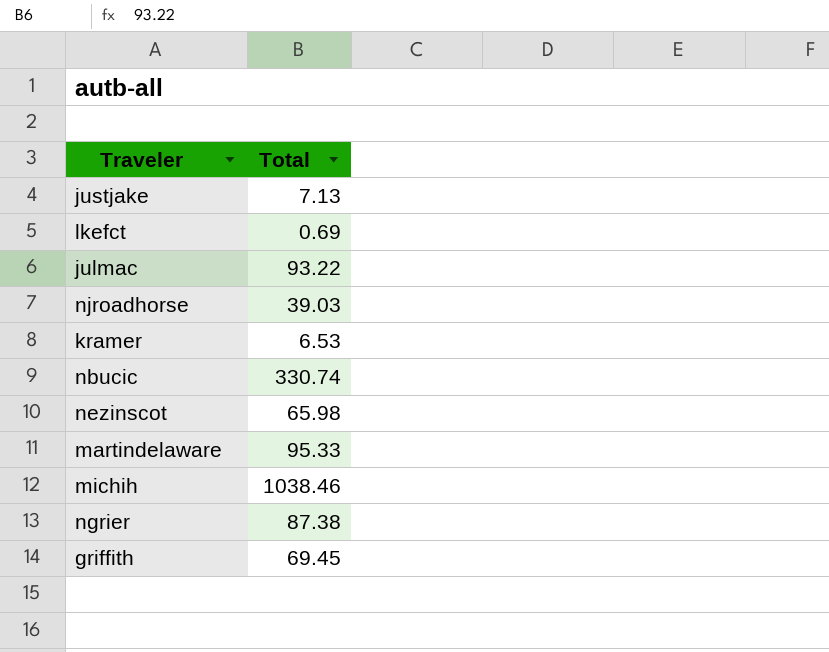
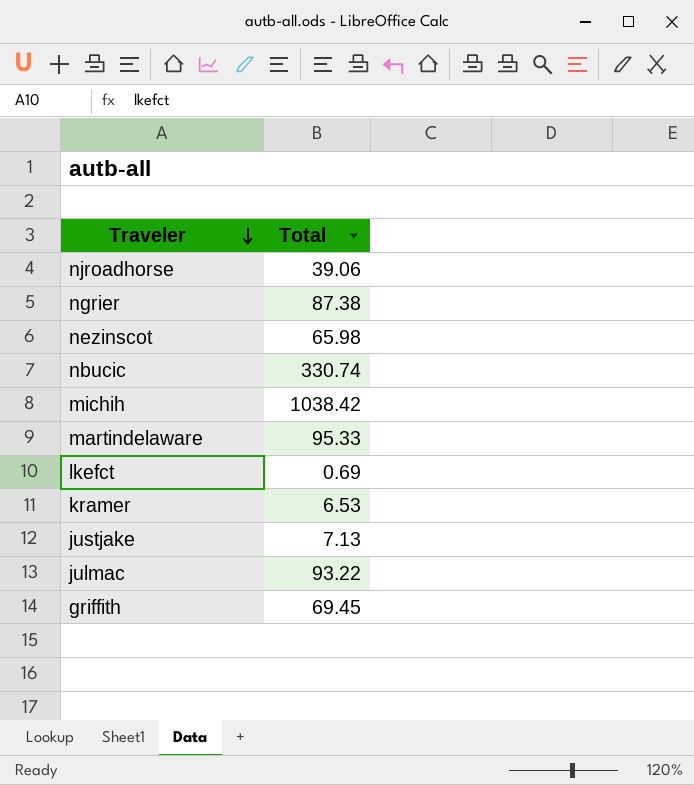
row order: none -> Traveler descending
njroadhorse | Total: 39.03 -> 39.06
michih | Total: 1038.46 -> 1038.42

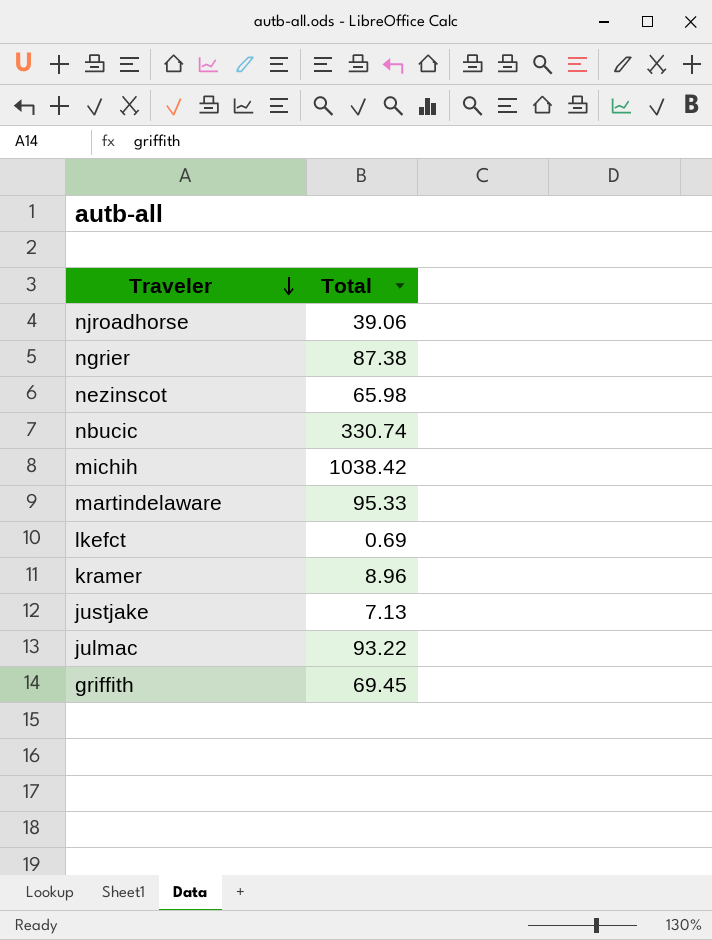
kramer | Total: 6.53 -> 8.96

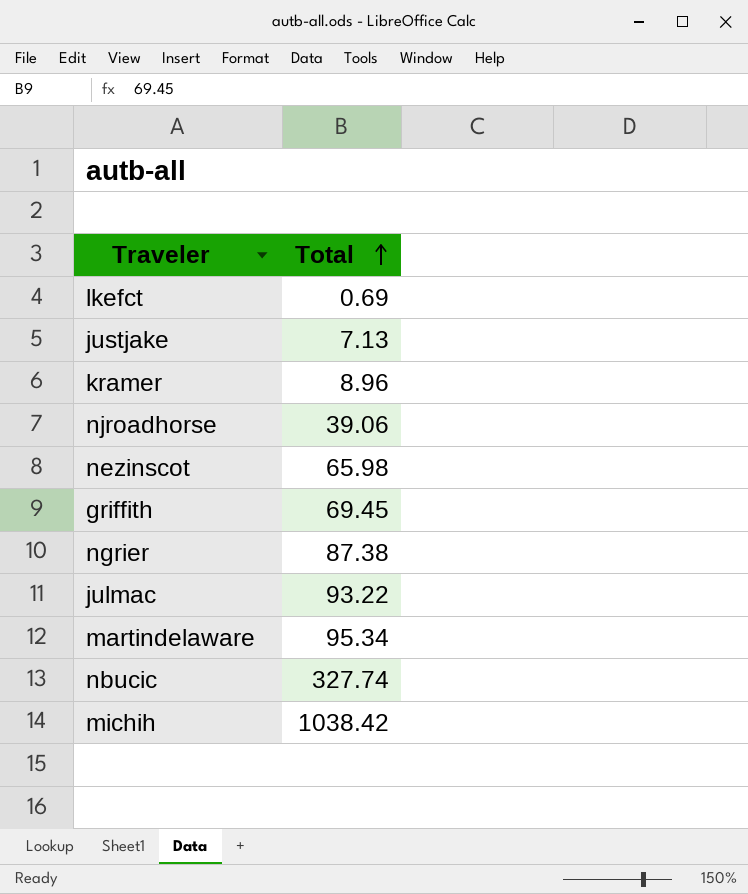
row order: Traveler descending -> Total ascending
martindelaware | Total: 95.33 -> 95.34
nbucic | Total: 330.74 -> 327.74

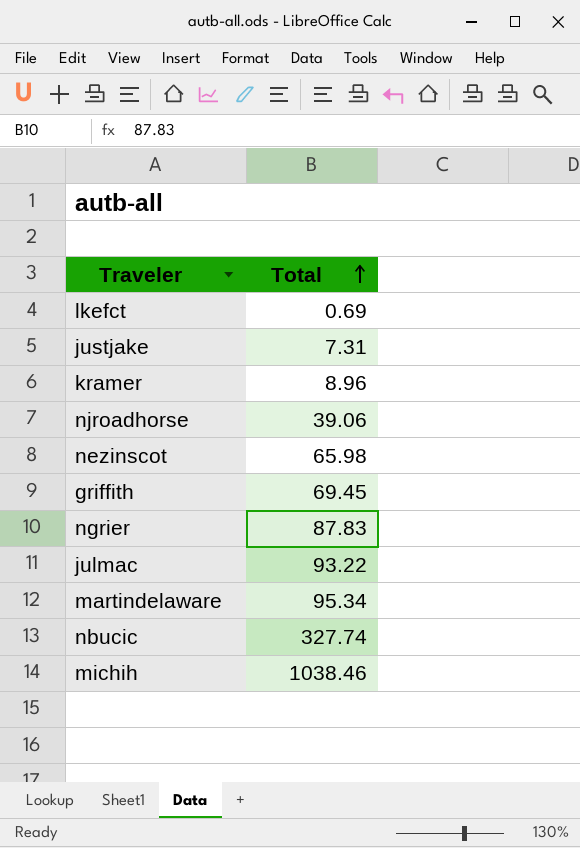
justjake | Total: 7.13 -> 7.31
ngrier | Total: 87.38 -> 87.83
michih | Total: 1038.42 -> 1038.46

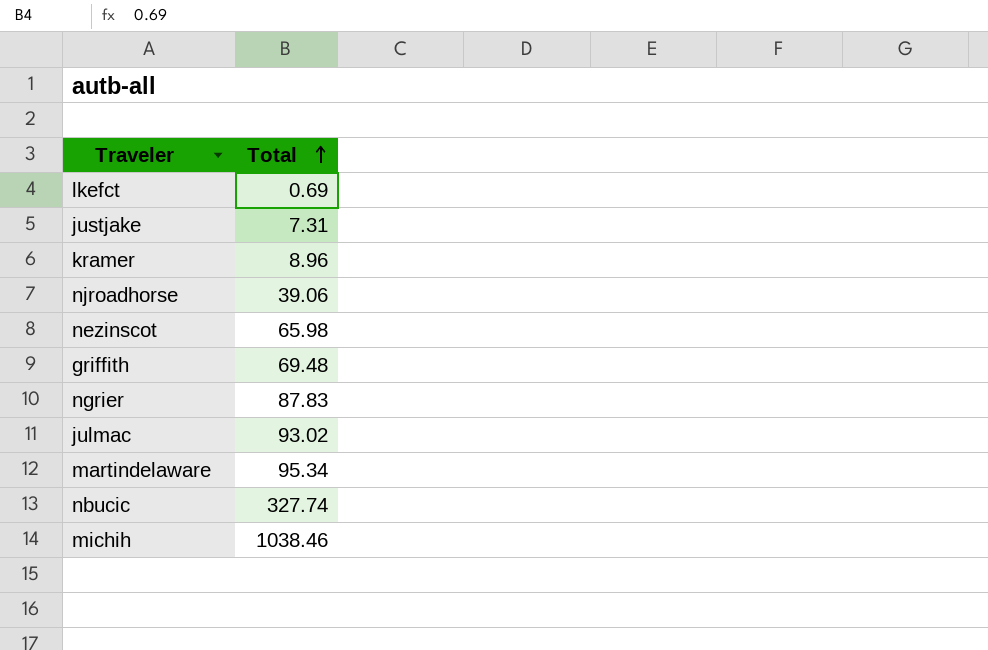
griffith | Total: 69.45 -> 69.48
julmac | Total: 93.22 -> 93.02

